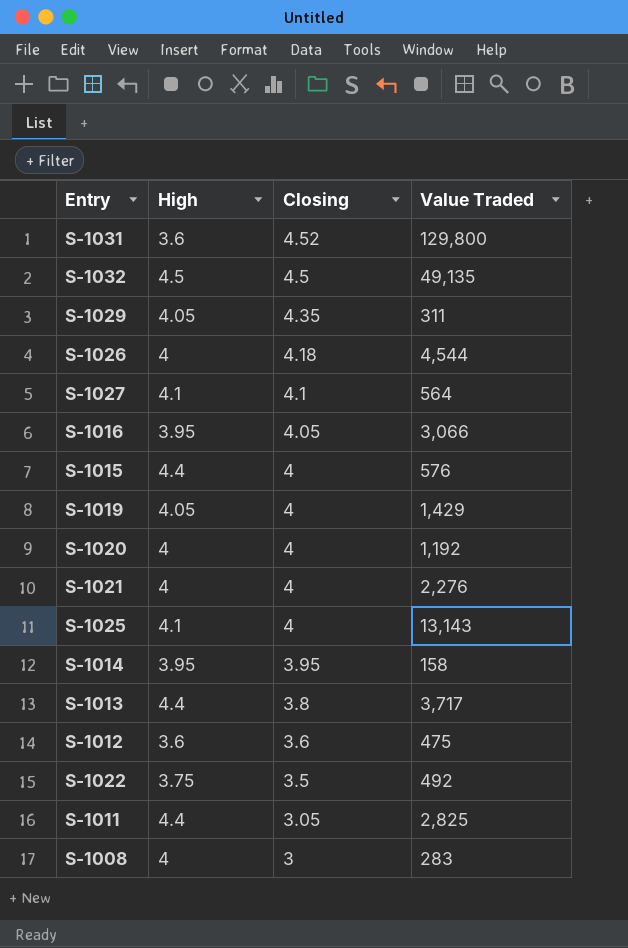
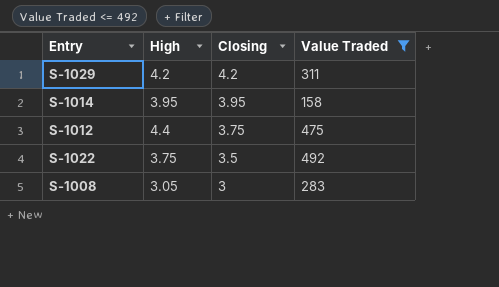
filter: none -> Value Traded <= 492
S-1029 | High: 4.05 -> 4.2
S-1029 | Closing: 4.35 -> 4.2
S-1012 | High: 3.6 -> 4.4
S-1012 | Closing: 3.6 -> 3.75
S-1008 | High: 4 -> 3.05

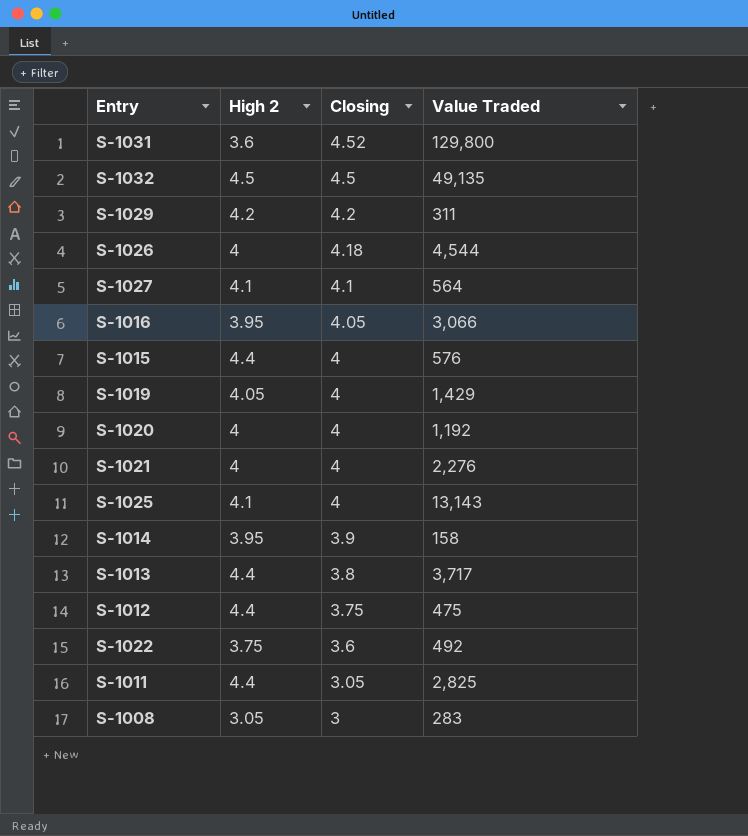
filter: Value Traded <= 492 -> none
column name: High -> High 2
S-1014 | Closing: 3.95 -> 3.9
S-1022 | Closing: 3.5 -> 3.6

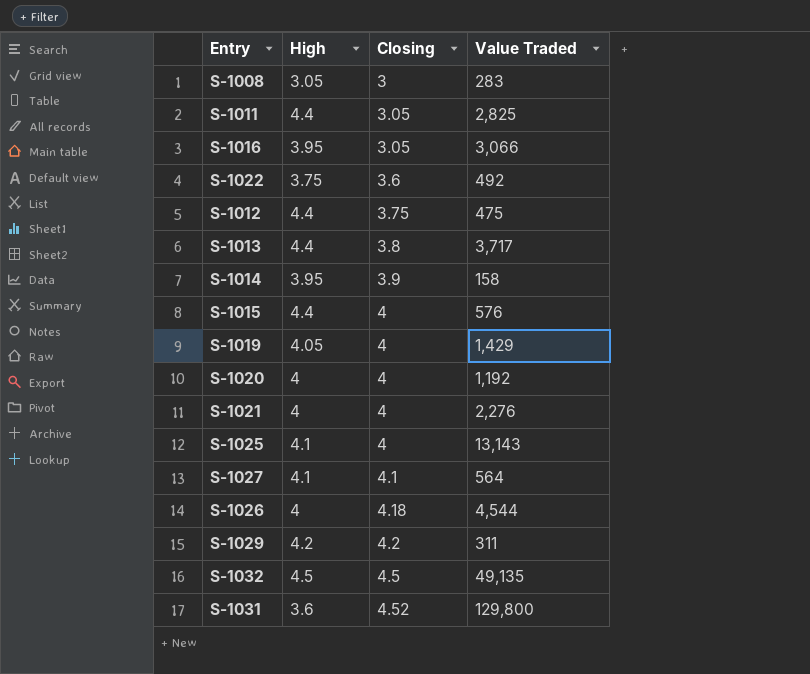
row order: Closing descending -> Closing ascending
column name: High 2 -> High
S-1016 | Closing: 4.05 -> 3.05

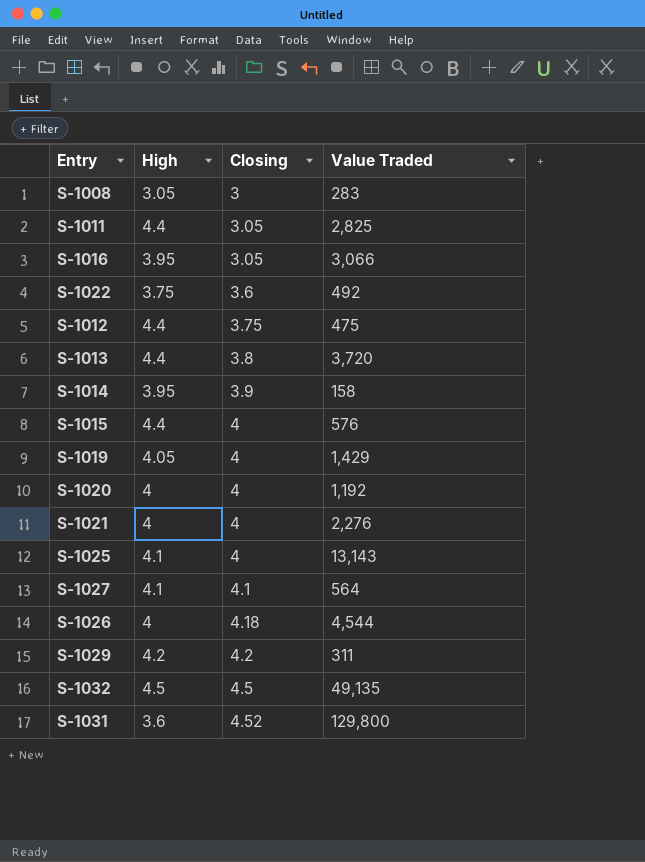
S-1013 | Value Traded: 3,717 -> 3,720

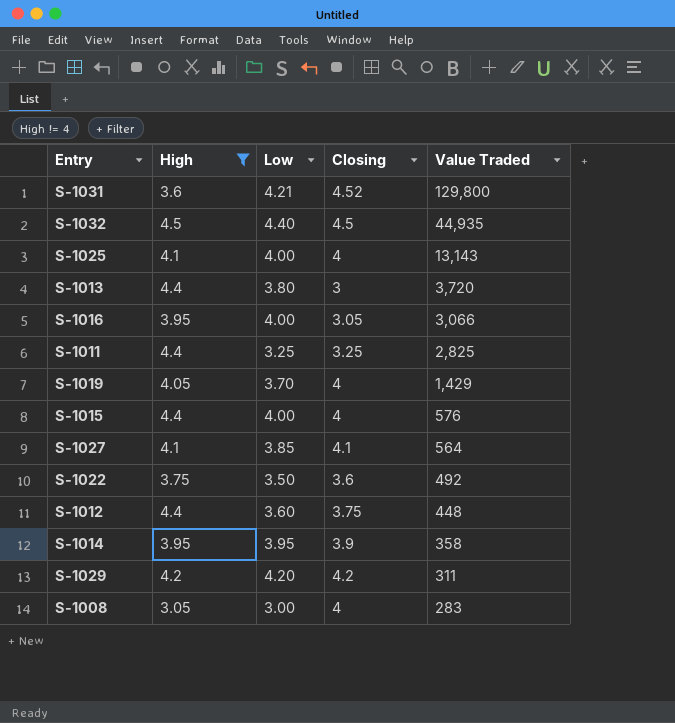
filter: none -> High != 4
row order: Closing ascending -> Value Traded descending
column Low | position: none -> 3
S-1032 | Value Traded: 49,135 -> 44,935
S-1013 | Closing: 3.8 -> 3
S-1011 | Closing: 3.05 -> 3.25
S-1012 | Value Traded: 475 -> 448
S-1014 | Value Traded: 158 -> 358
S-1008 | Closing: 3 -> 4

